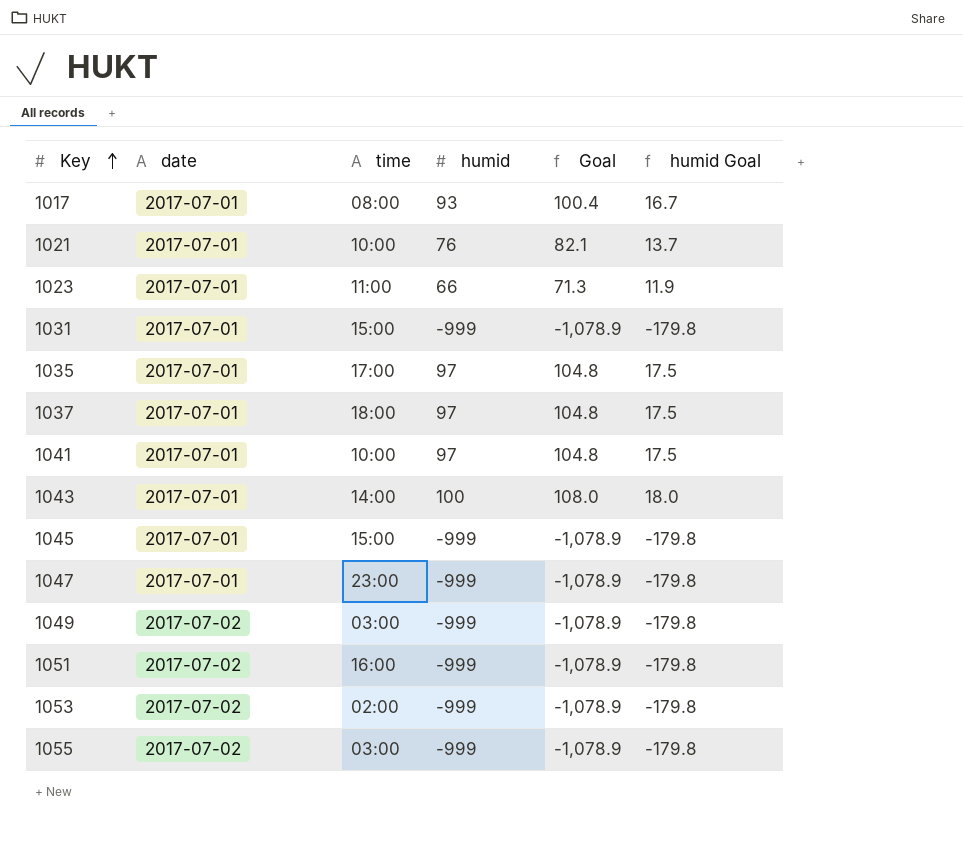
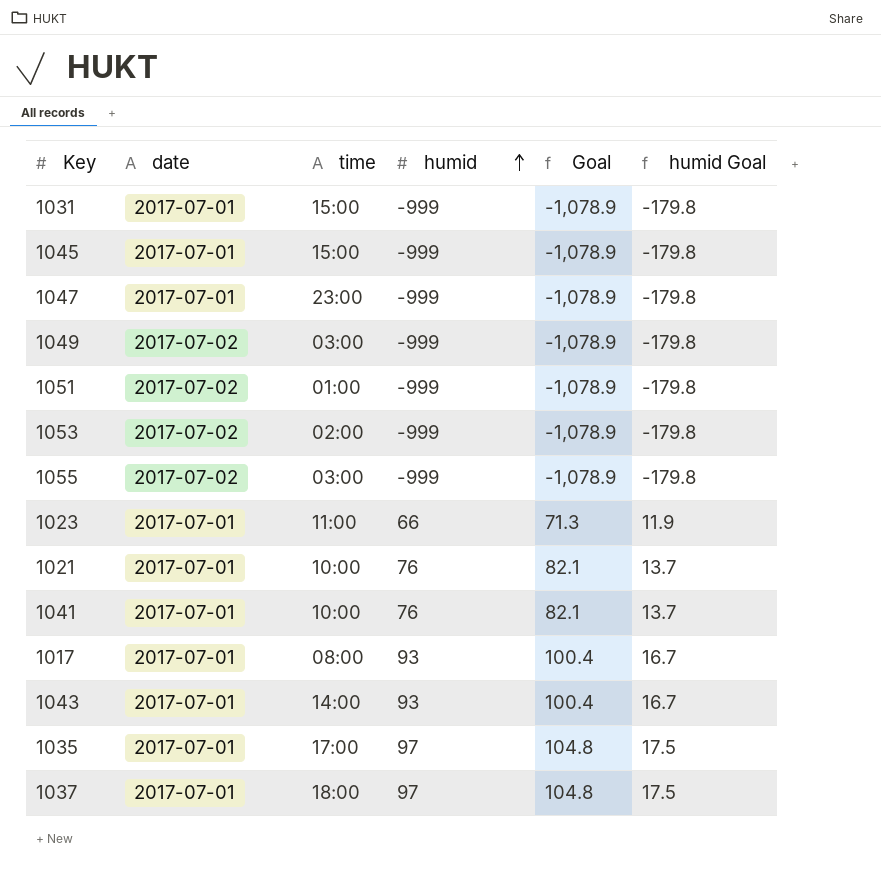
row order: Key ascending -> humid ascending
1051 | time: 16:00 -> 01:00
1041 | humid: 97 -> 76
1041 | Goal: 104.8 -> 82.1
1041 | humid Goal: 17.5 -> 13.7
1043 | humid: 100 -> 93
1043 | Goal: 108.0 -> 100.4
1043 | humid Goal: 18.0 -> 16.7

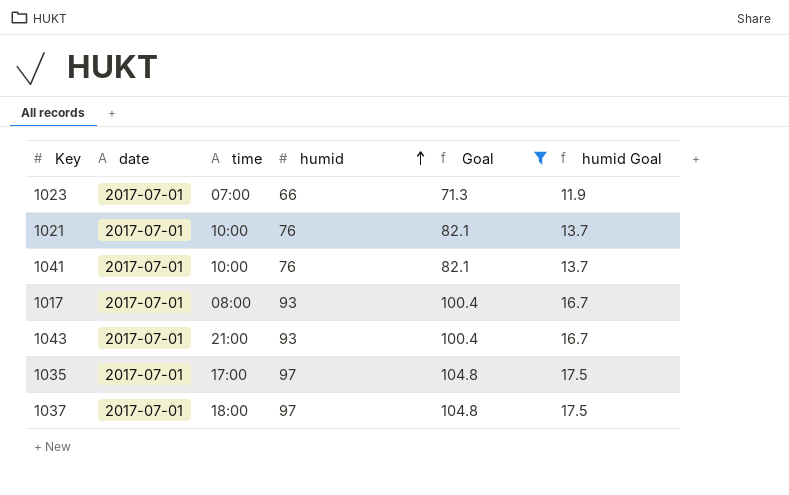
filter: none -> Goal != -1,078.9
1023 | time: 11:00 -> 07:00
1043 | time: 14:00 -> 21:00

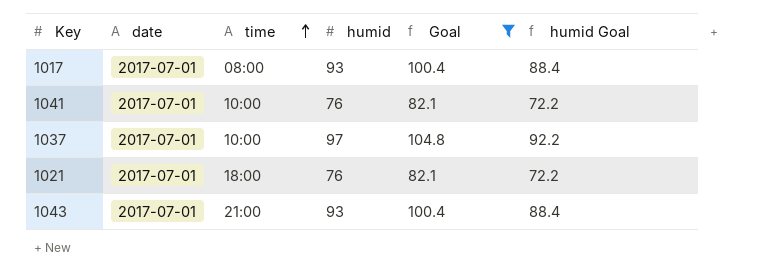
row order: humid ascending -> time ascending
column humid Goal | formula: [humid] * 0.18 -> [humid] * 0.95
row 1023: 2017-07-01 | 07:00 | 66 | 71.3 | 11.9 -> none
row 1035: 2017-07-01 | 17:00 | 97 | 104.8 | 17.5 -> none
1037 | time: 18:00 -> 10:00
1021 | time: 10:00 -> 18:00

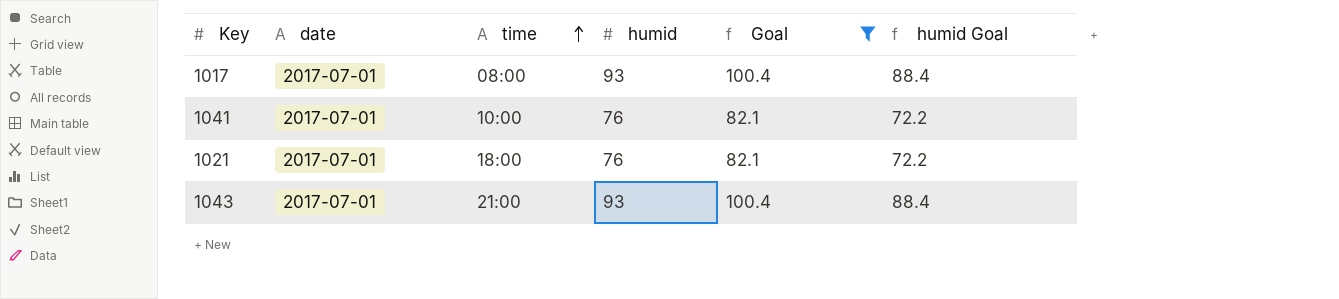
row 1037: 2017-07-01 | 10:00 | 97 | 104.8 | 92.2 -> none

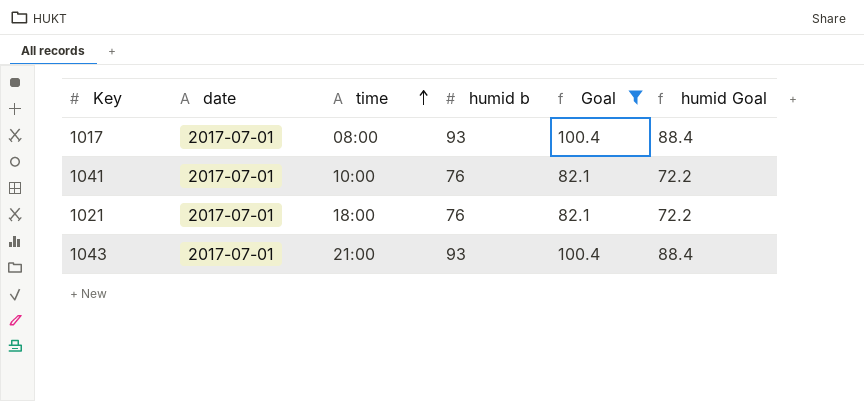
column name: humid -> humid b

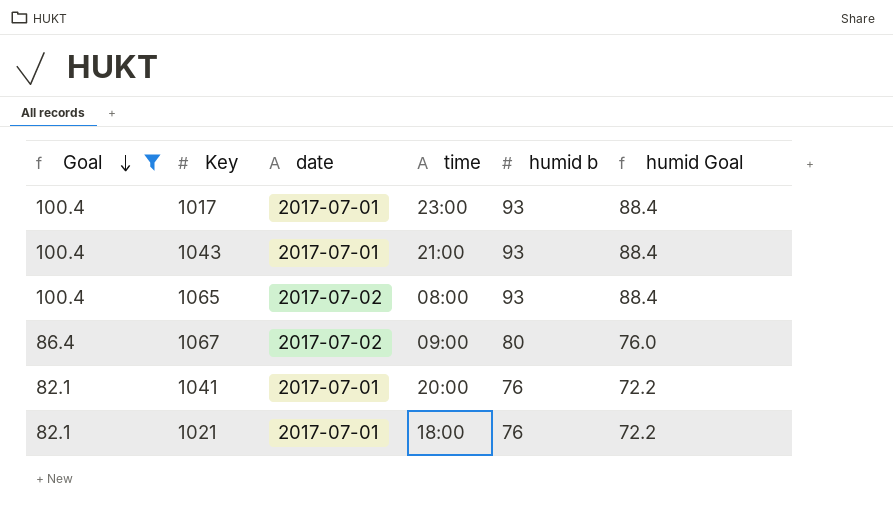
row order: time ascending -> Goal descending
column Goal | position: 5 -> 1
1017 | time: 08:00 -> 23:00
row 1065: none -> 100.4 | 2017-07-02 | 08:00 | 93 | 88.4
row 1067: none -> 86.4 | 2017-07-02 | 09:00 | 80 | 76.0
1041 | time: 10:00 -> 20:00

